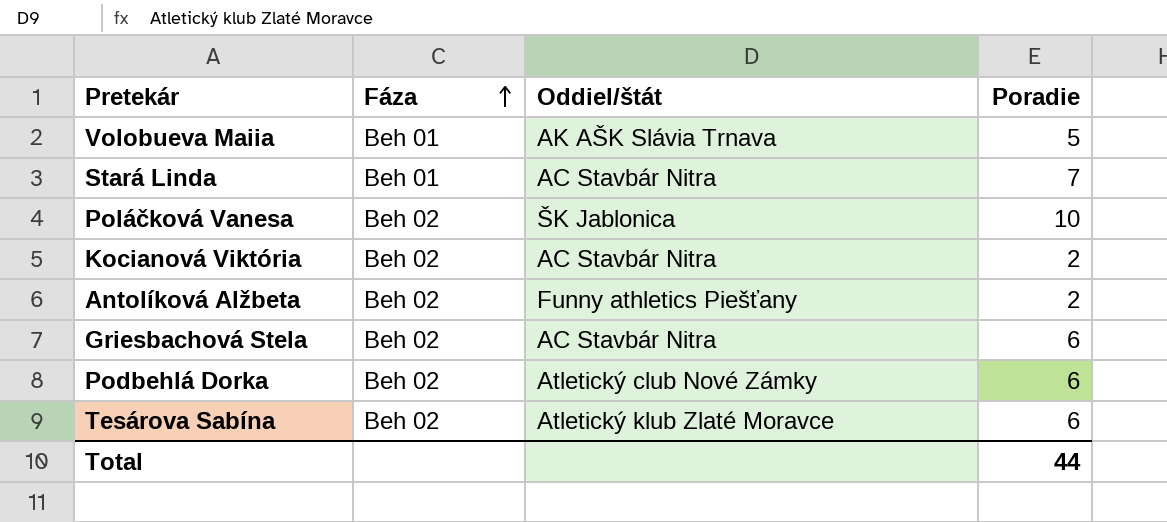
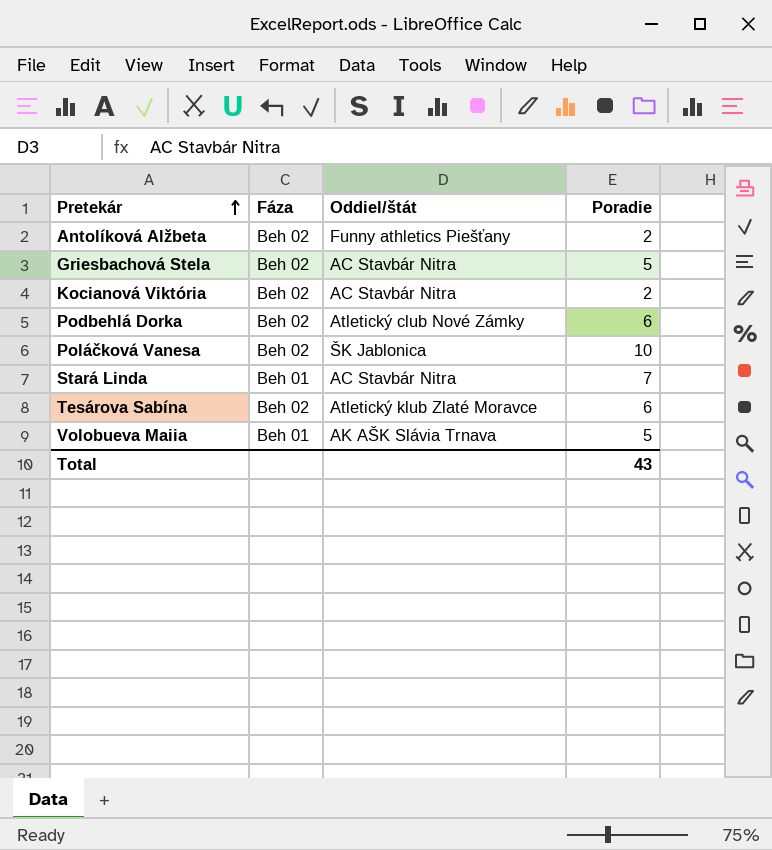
row order: Fáza ascending -> Pretekár ascending
Griesbachová Stela | Poradie: 6 -> 5
Total | Poradie: 44 -> 43

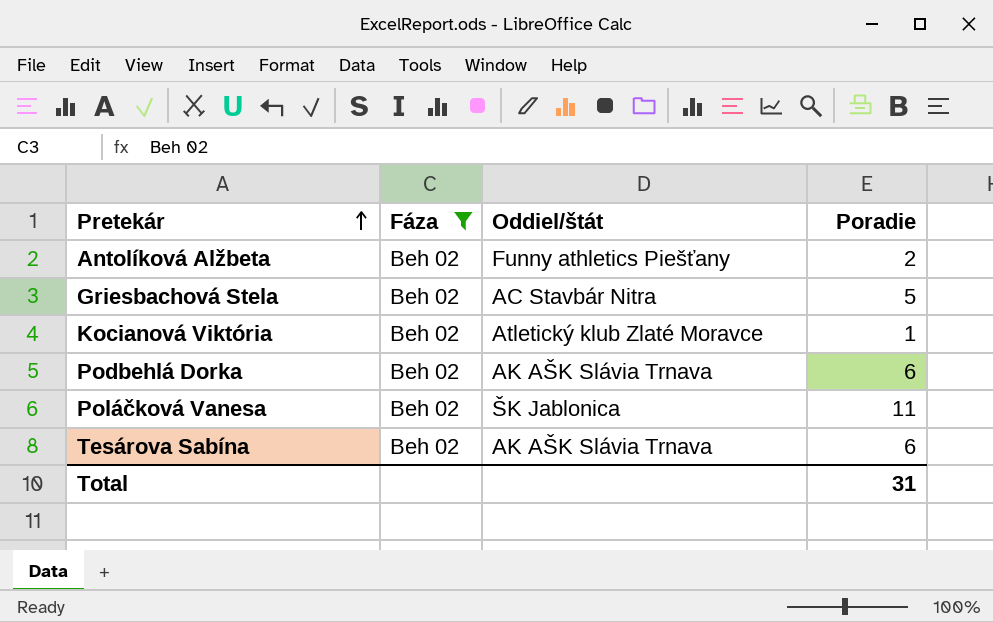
filter: none -> Fáza = Beh 02
Kocianová Viktória | Oddiel/štát: AC Stavbár Nitra -> Atletický klub Zlaté Moravce
Kocianová Viktória | Poradie: 2 -> 1
Podbehlá Dorka | Oddiel/štát: Atletický club Nové Zámky -> AK AŠK Slávia Trnava
Poláčková Vanesa | Poradie: 10 -> 11
Tesárova Sabína | Oddiel/štát: Atletický klub Zlaté Moravce -> AK AŠK Slávia Trnava
Total | Poradie: 43 -> 31

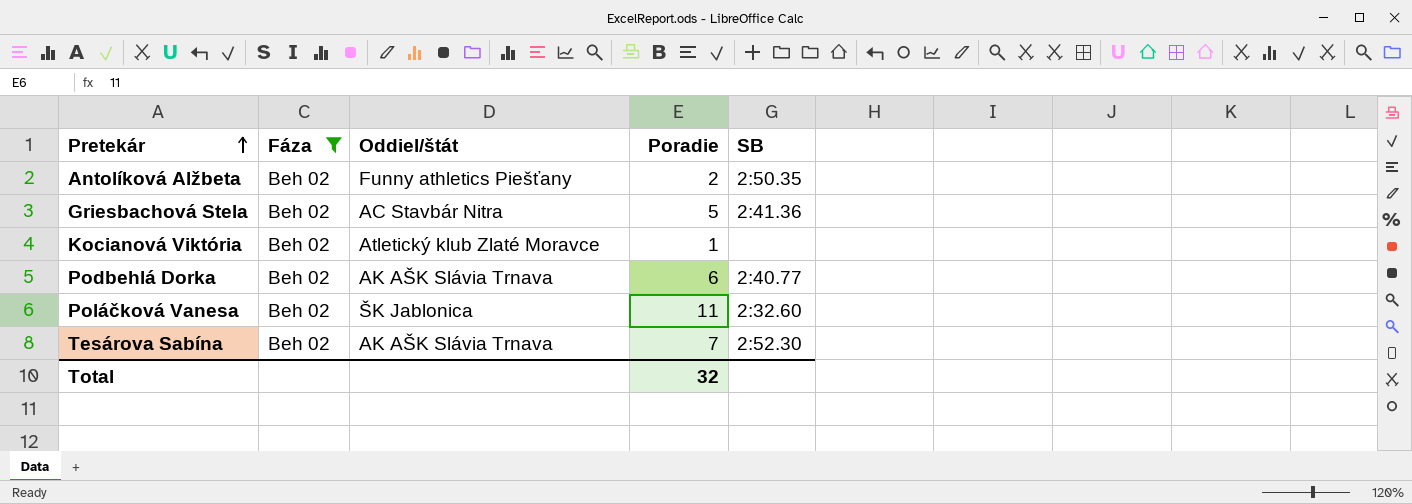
column SB | position: none -> 5
Tesárova Sabína | Poradie: 6 -> 7
Total | Poradie: 31 -> 32

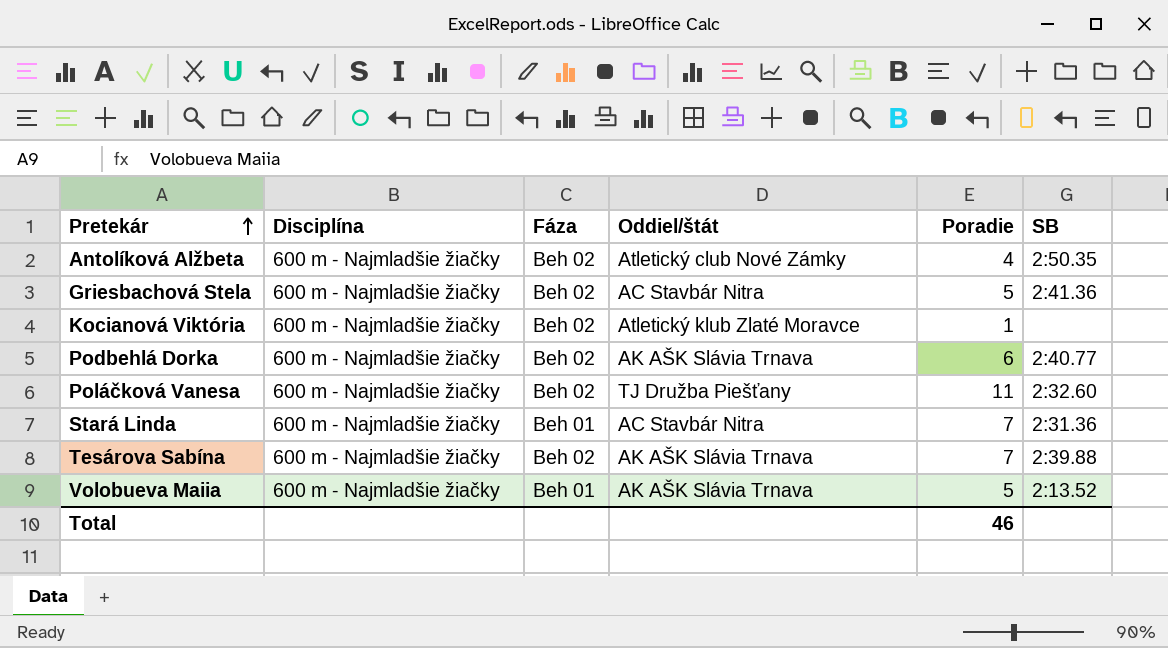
filter: Fáza = Beh 02 -> none
column Disciplína | position: none -> 2
Antolíková Alžbeta | Oddiel/štát: Funny athletics Piešťany -> Atletický club Nové Zámky
Antolíková Alžbeta | Poradie: 2 -> 4
Poláčková Vanesa | Oddiel/štát: ŠK Jablonica -> TJ Družba Piešťany
Tesárova Sabína | SB: 2:52.30 -> 2:39.88
Total | Poradie: 32 -> 46

